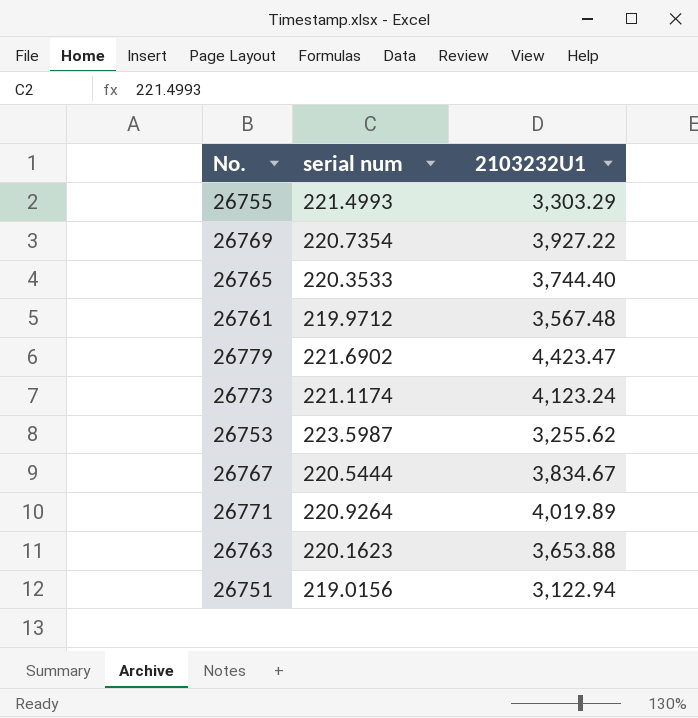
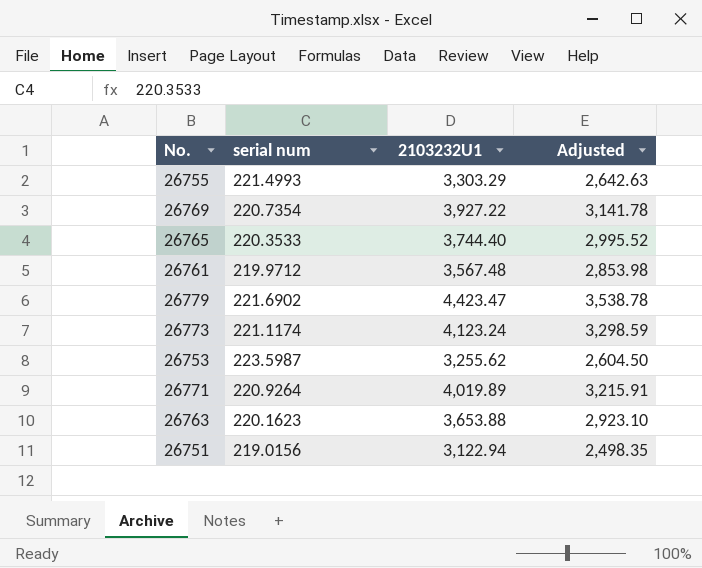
column Adjusted | formula: none -> [2103232U1] * 0.8
row 26767: 220.5444 | 3,834.67 -> none

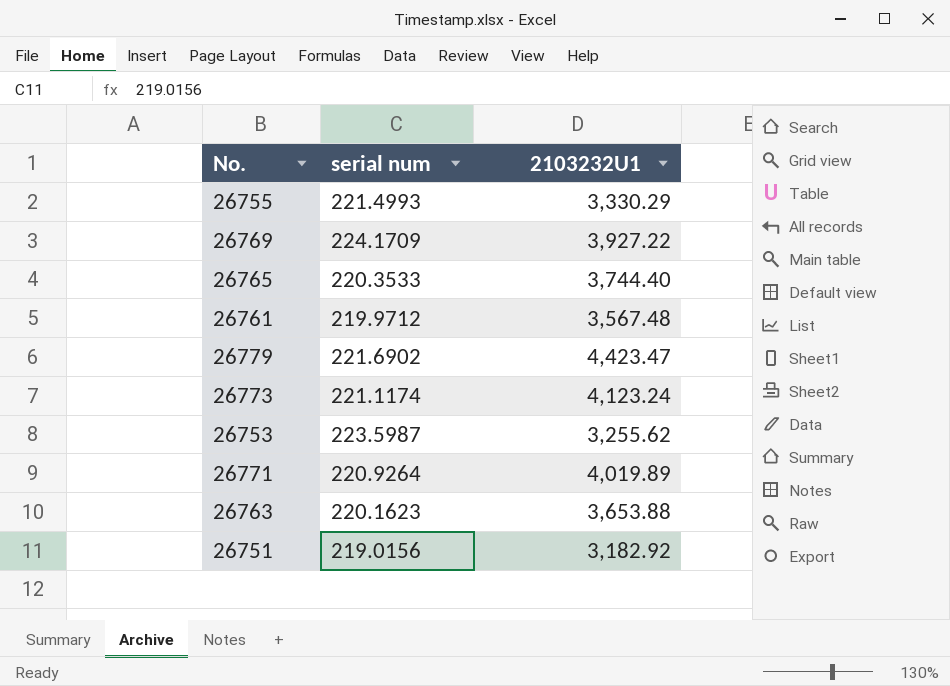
column Adjusted | formula: [2103232U1] * 0.8 -> none
26755 | 2103232U1: 3,303.29 -> 3,330.29
26769 | serial num: 220.7354 -> 224.1709
26751 | 2103232U1: 3,122.94 -> 3,182.92

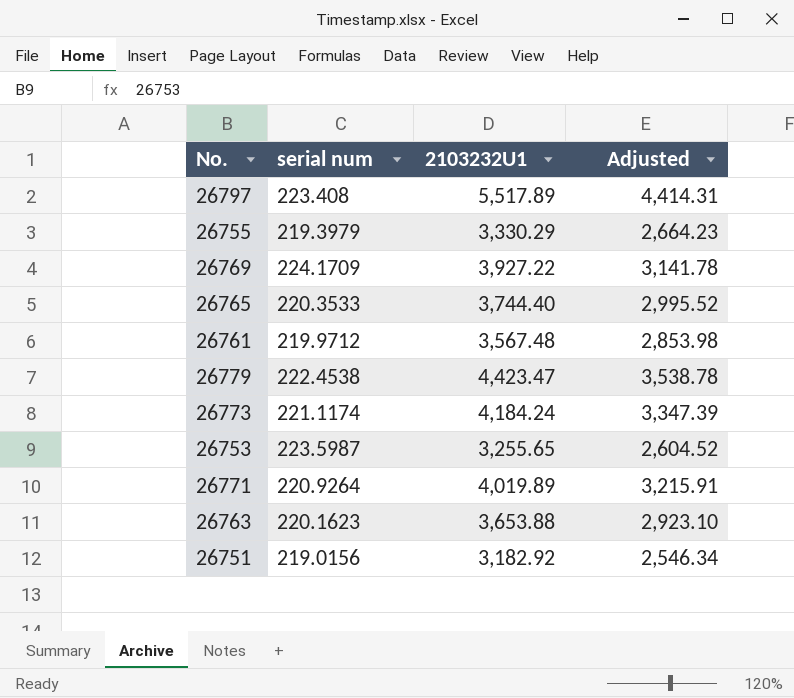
column Adjusted | formula: none -> [2103232U1] * 0.8
row 26797: none -> 223.408 | 5,517.89 | 4,414.31
26755 | serial num: 221.4993 -> 219.3979
26779 | serial num: 221.6902 -> 222.4538
26773 | 2103232U1: 4,123.24 -> 4,184.24
26753 | 2103232U1: 3,255.62 -> 3,255.65

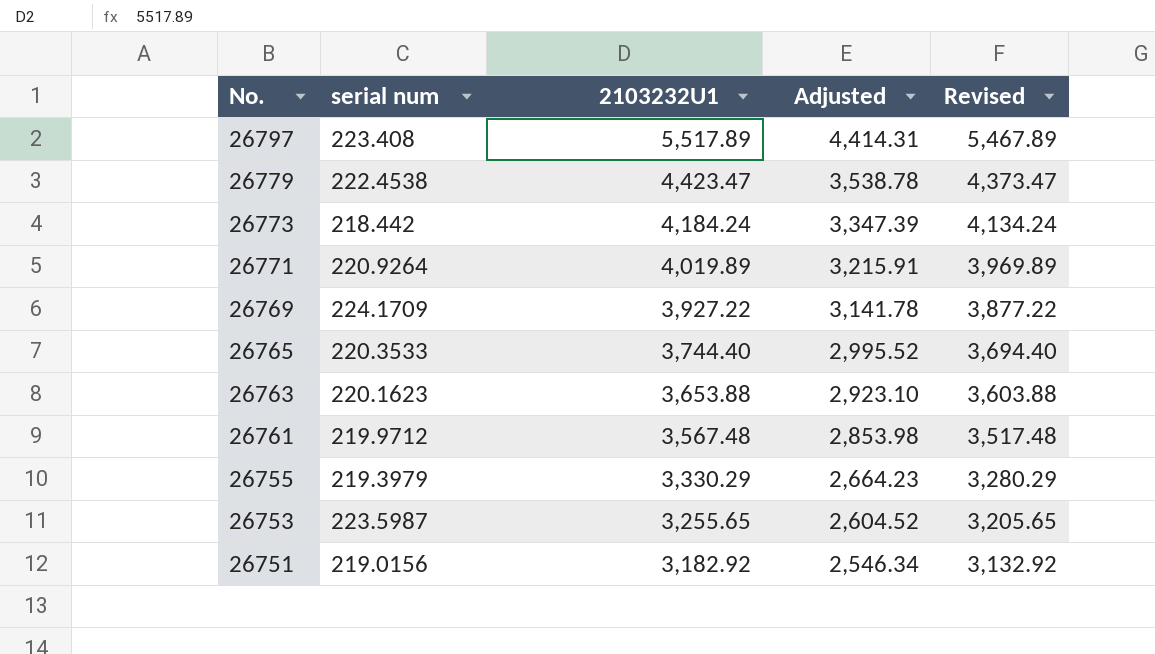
row order: none -> No. descending
column Revised | formula: none -> [2103232U1] - 50
26773 | serial num: 221.1174 -> 218.442

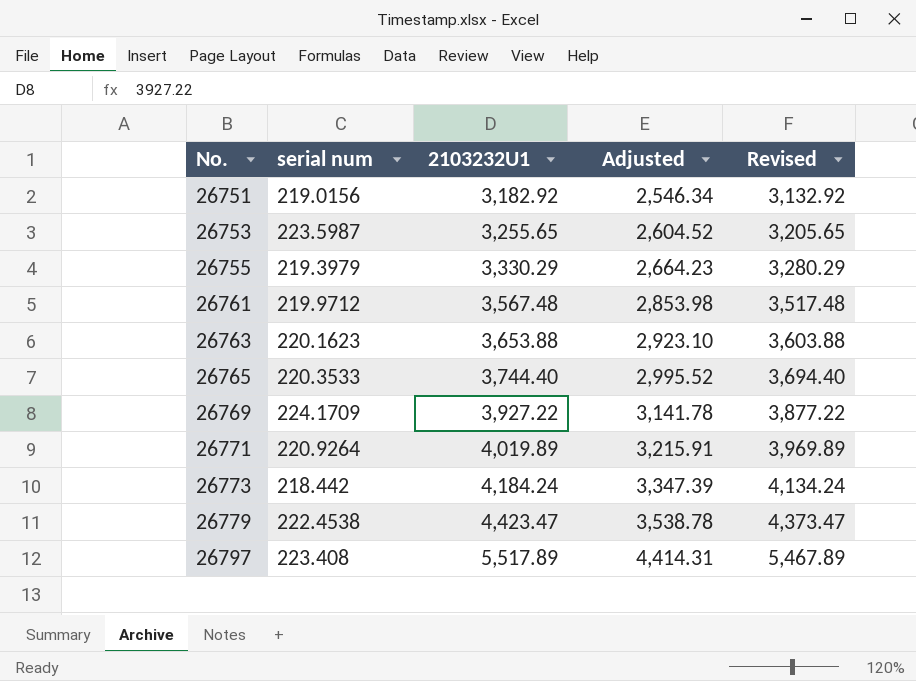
row order: No. descending -> No. ascending

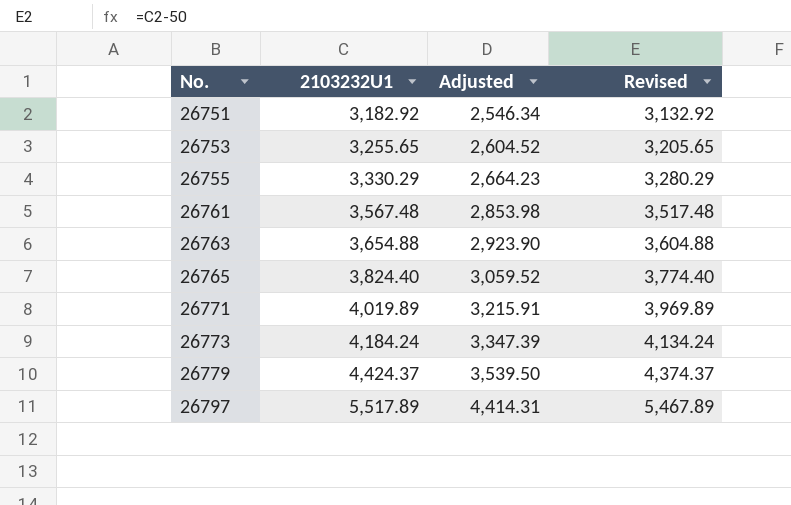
column serial num | position: 2 -> none
row 26769: 224.1709 | 3,927.22 | 3,141.78 | 3,877.22 -> none
26763 | 2103232U1: 3,653.88 -> 3,654.88
26763 | Adjusted: 2,923.10 -> 2,923.90
26763 | Revised: 3,603.88 -> 3,604.88
26765 | 2103232U1: 3,744.40 -> 3,824.40
26765 | Adjusted: 2,995.52 -> 3,059.52
26765 | Revised: 3,694.40 -> 3,774.40
26779 | 2103232U1: 4,423.47 -> 4,424.37
26779 | Adjusted: 3,538.78 -> 3,539.50
26779 | Revised: 4,373.47 -> 4,374.37

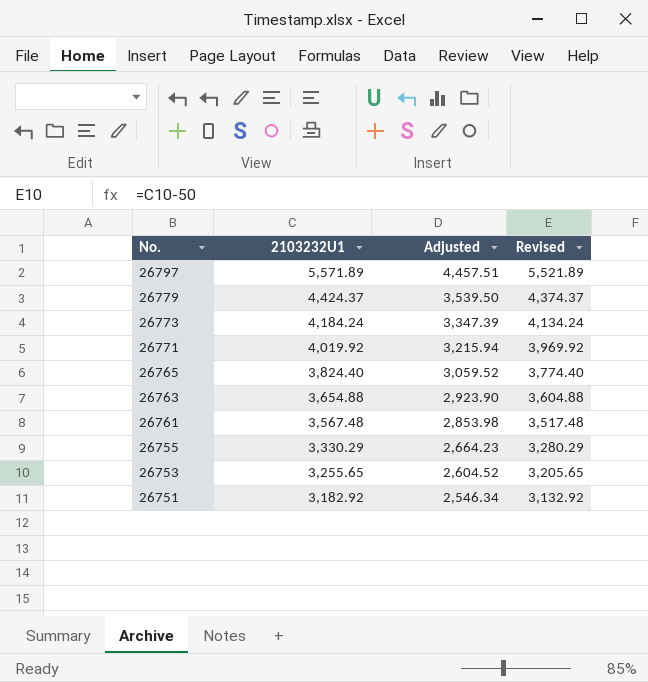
row order: No. ascending -> No. descending
26797 | 2103232U1: 5,517.89 -> 5,571.89
26797 | Adjusted: 4,414.31 -> 4,457.51
26797 | Revised: 5,467.89 -> 5,521.89
26771 | 2103232U1: 4,019.89 -> 4,019.92
26771 | Adjusted: 3,215.91 -> 3,215.94
26771 | Revised: 3,969.89 -> 3,969.92

